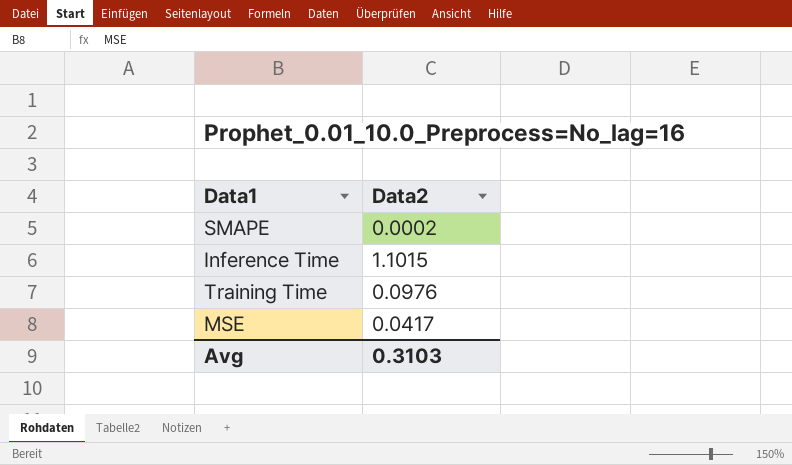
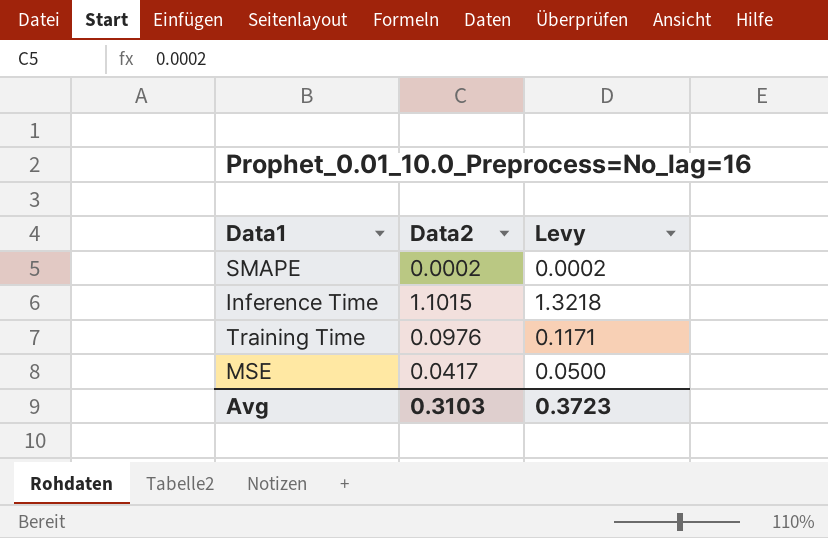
column Levy | formula: none -> [Data2] * 1.2

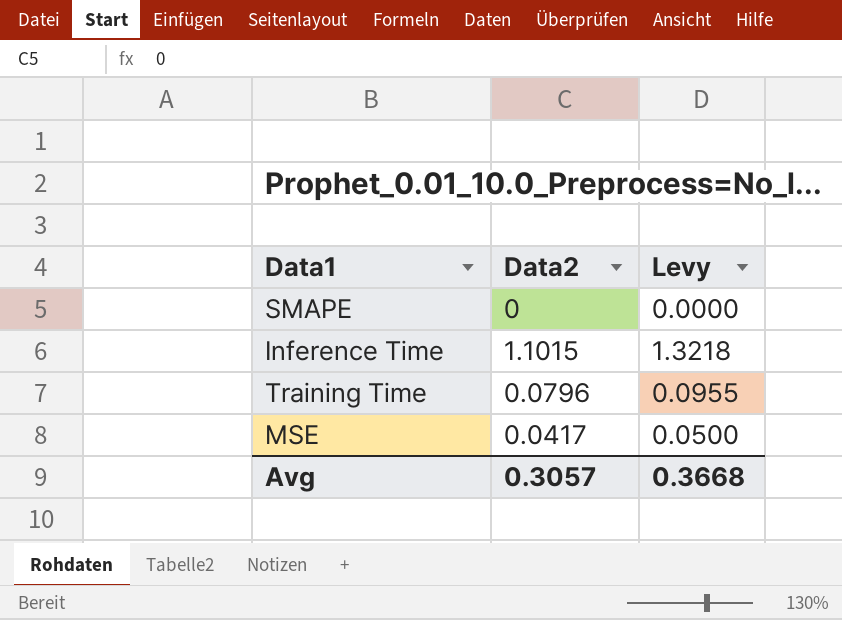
SMAPE | Data2: 0.0002 -> 0
SMAPE | Levy: 0.0002 -> 0.0000
Training Time | Data2: 0.0976 -> 0.0796
Training Time | Levy: 0.1171 -> 0.0955
Avg | Data2: 0.3103 -> 0.3057
Avg | Levy: 0.3723 -> 0.3668

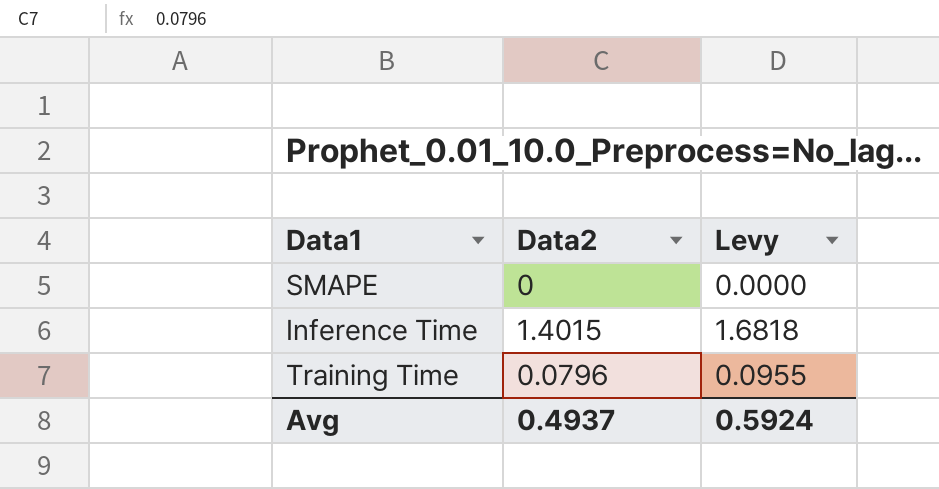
row MSE: 0.0417 | 0.0500 -> none
Inference Time | Data2: 1.1015 -> 1.4015
Inference Time | Levy: 1.3218 -> 1.6818
Avg | Data2: 0.3057 -> 0.4937
Avg | Levy: 0.3668 -> 0.5924

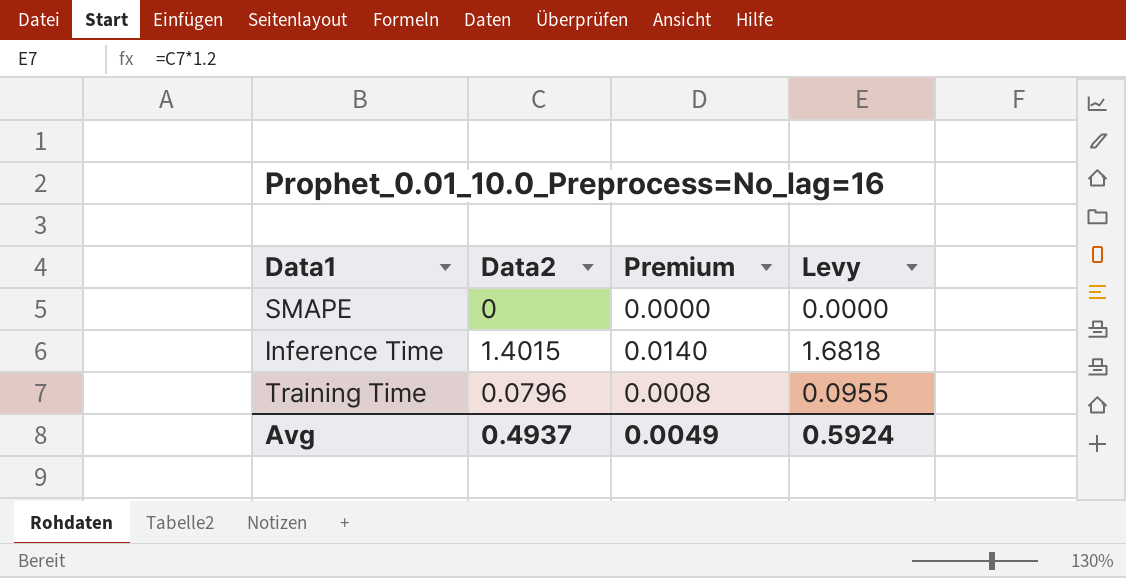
column Premium | formula: none -> [Data2] * 0.01

